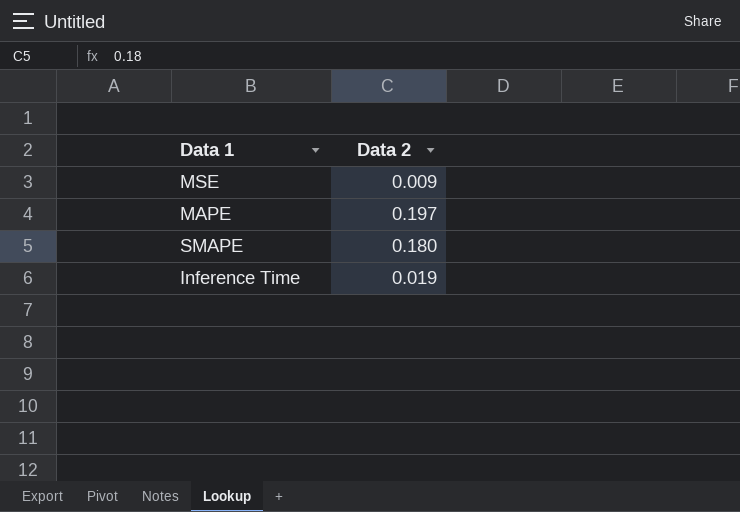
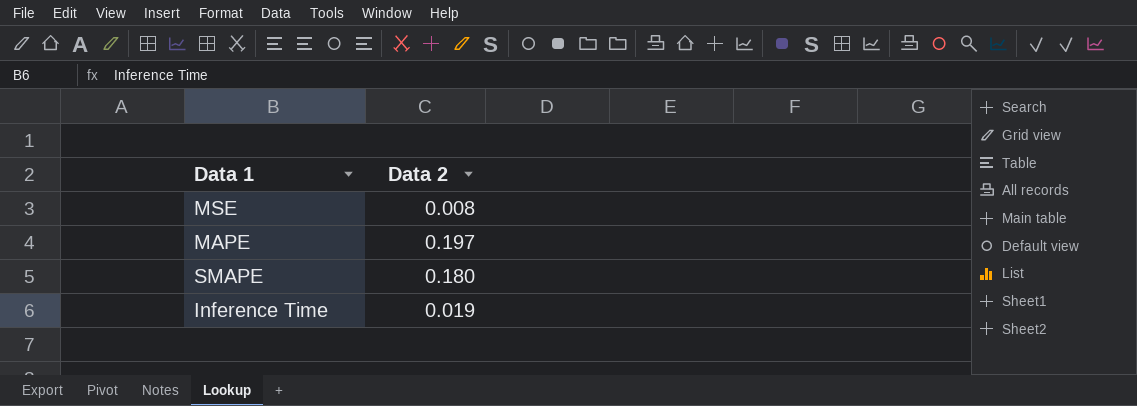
MSE | Data 2: 0.009 -> 0.008

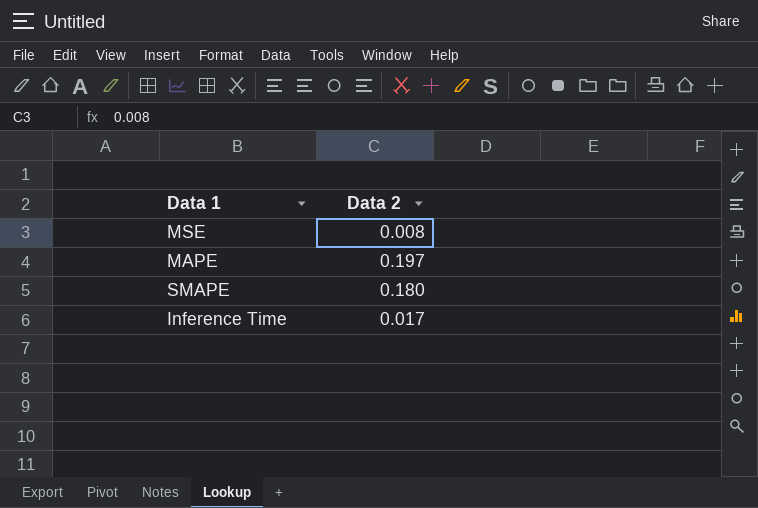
Inference Time | Data 2: 0.019 -> 0.017

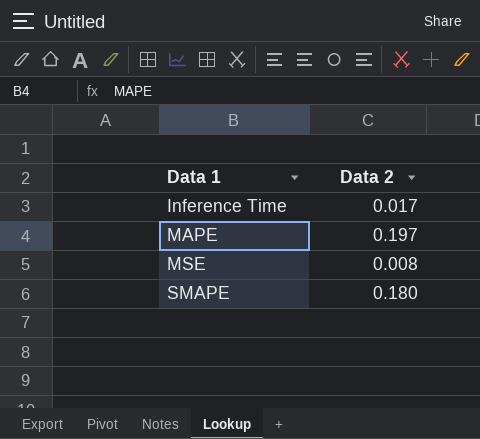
row order: none -> Data 1 ascending

